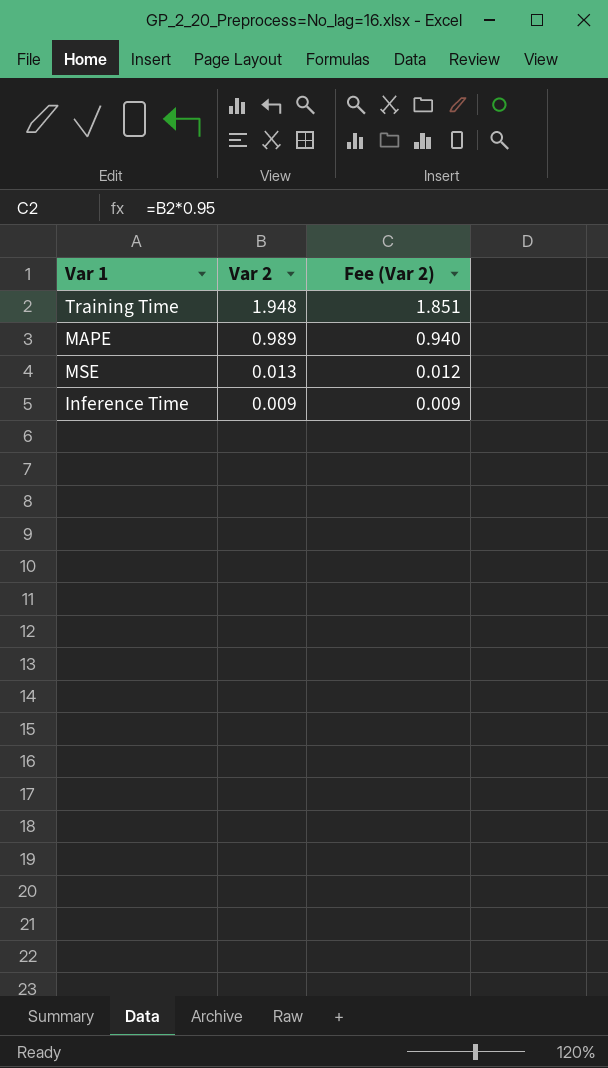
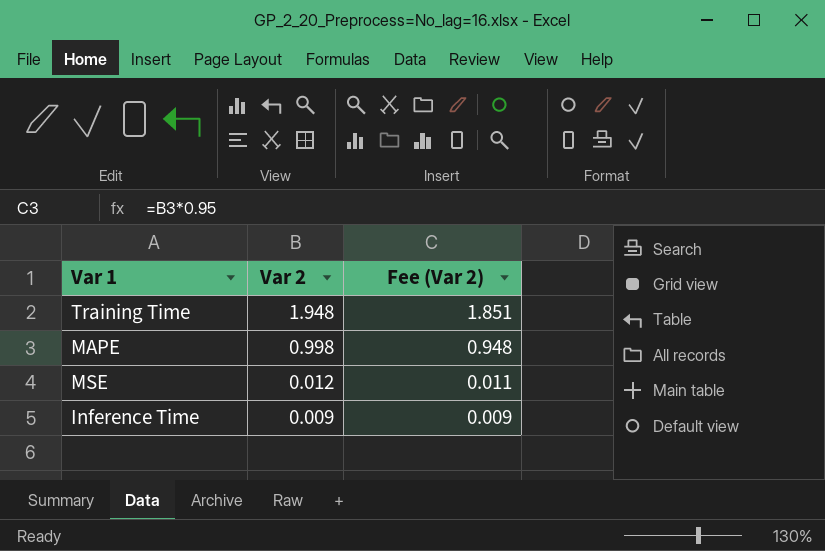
MAPE | Var 2: 0.989 -> 0.998
MAPE | Fee (Var 2): 0.940 -> 0.948
MSE | Var 2: 0.013 -> 0.012
MSE | Fee (Var 2): 0.012 -> 0.011

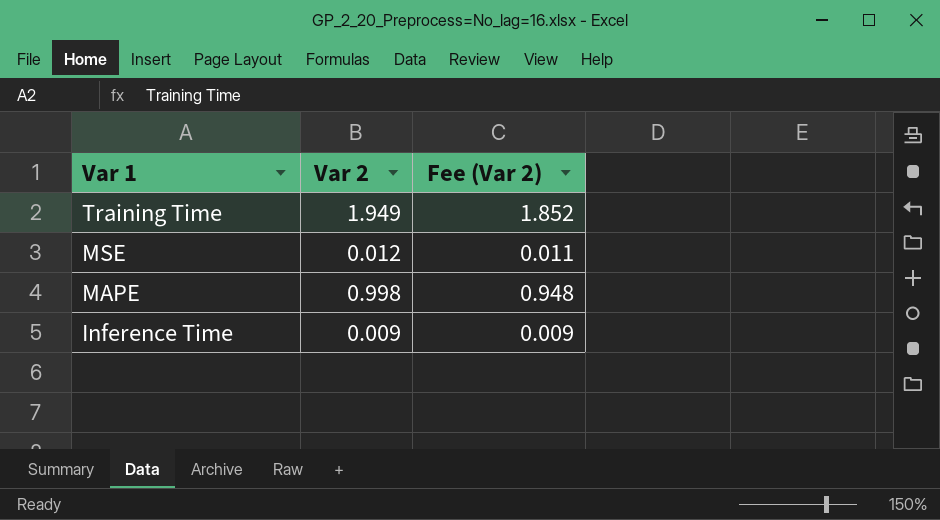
row order: Var 2 descending -> Var 1 descending
Training Time | Var 2: 1.948 -> 1.949
Training Time | Fee (Var 2): 1.851 -> 1.852

